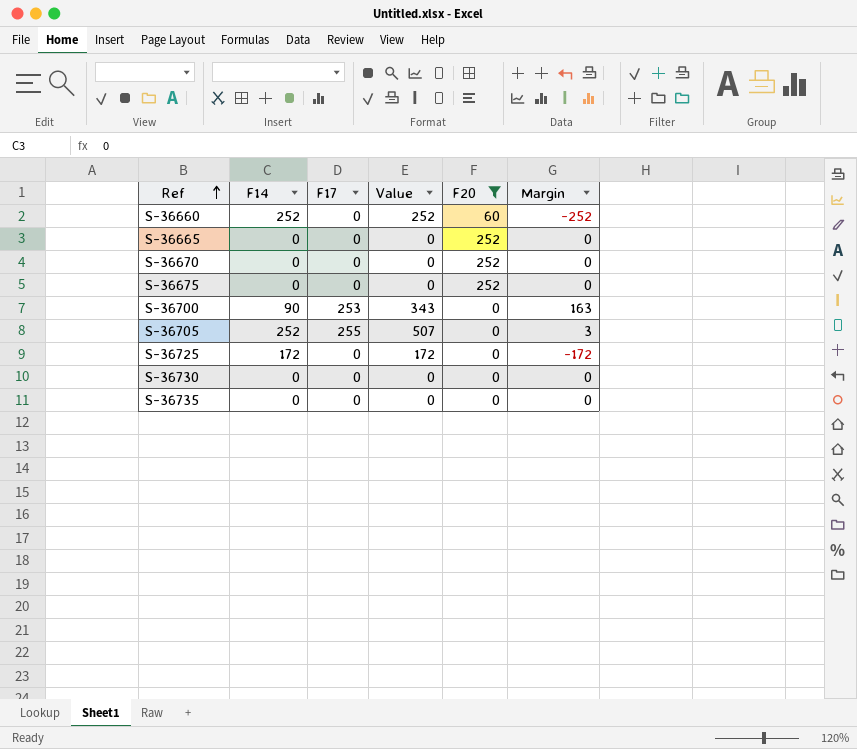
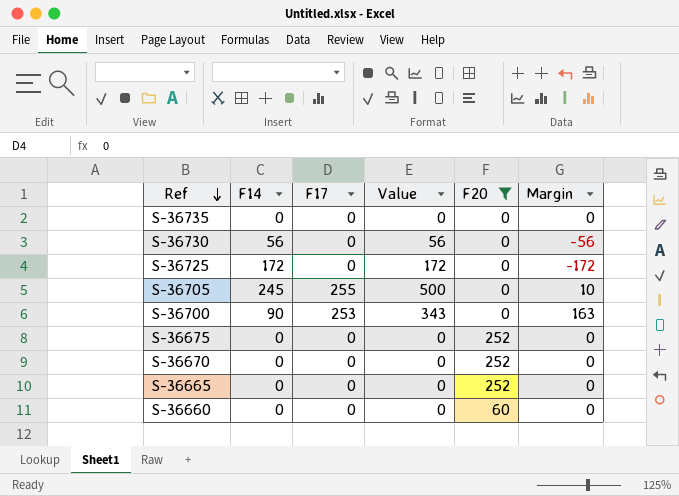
row order: Ref ascending -> Ref descending
S-36730 | F14: 0 -> 56
S-36730 | Value: 0 -> 56
S-36730 | Margin: 0 -> -56
S-36705 | F14: 252 -> 245
S-36705 | Value: 507 -> 500
S-36705 | Margin: 3 -> 10
S-36660 | F14: 252 -> 0
S-36660 | Value: 252 -> 0
S-36660 | Margin: -252 -> 0

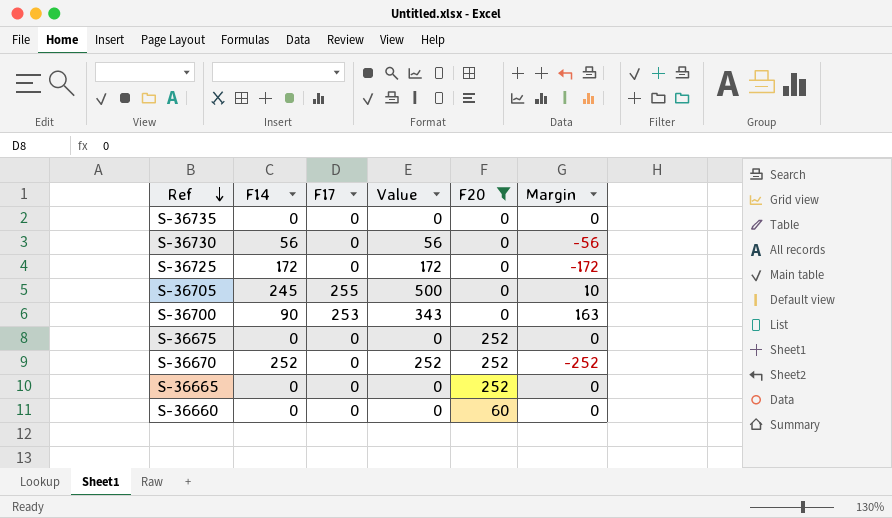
S-36670 | F14: 0 -> 252
S-36670 | Value: 0 -> 252
S-36670 | Margin: 0 -> -252

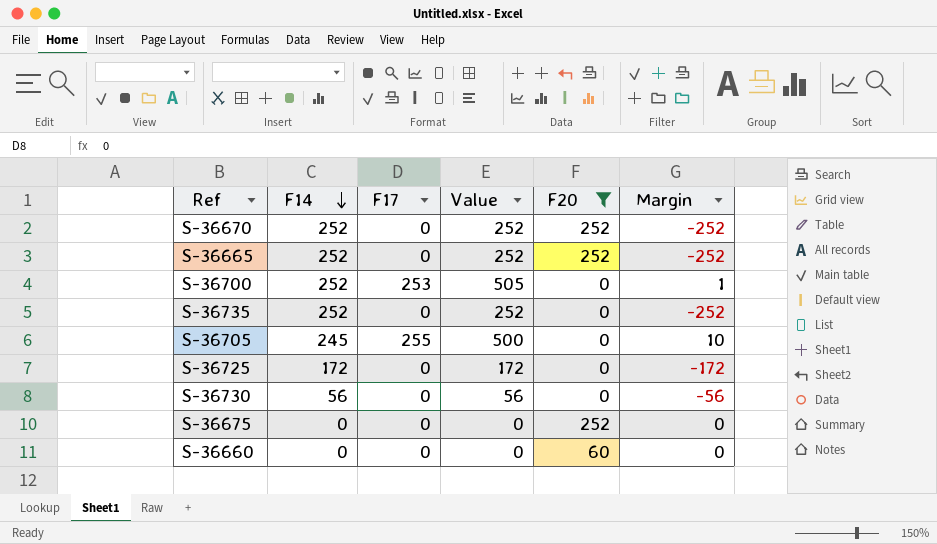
row order: Ref descending -> F14 descending
S-36665 | F14: 0 -> 252
S-36665 | Value: 0 -> 252
S-36665 | Margin: 0 -> -252
S-36700 | F14: 90 -> 252
S-36700 | Value: 343 -> 505
S-36700 | Margin: 163 -> 1
S-36735 | F14: 0 -> 252
S-36735 | Value: 0 -> 252
S-36735 | Margin: 0 -> -252

